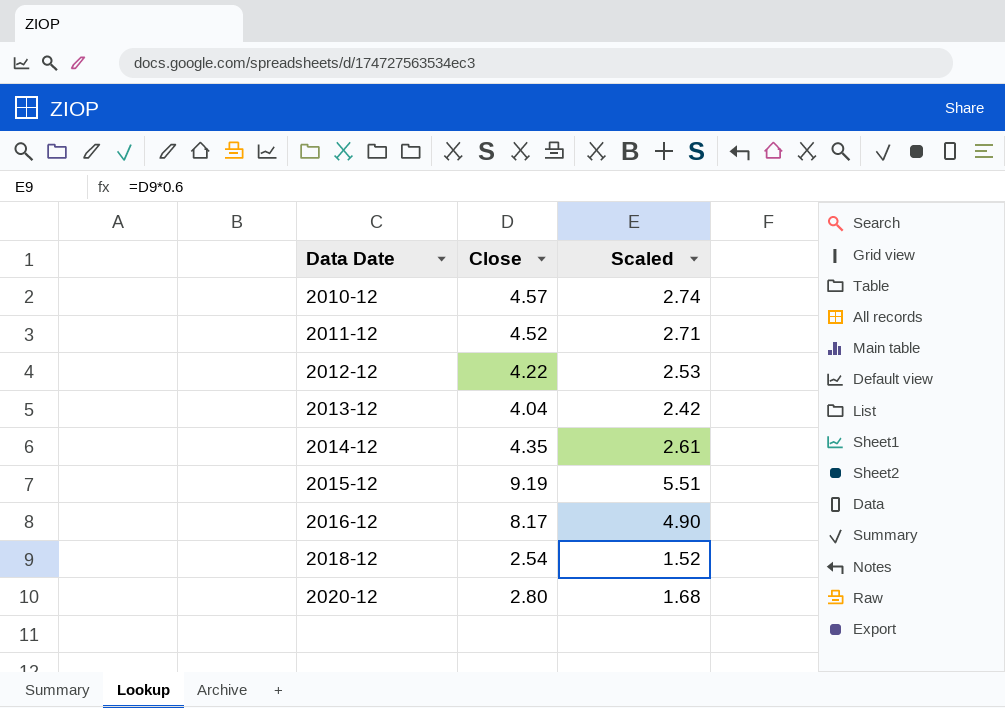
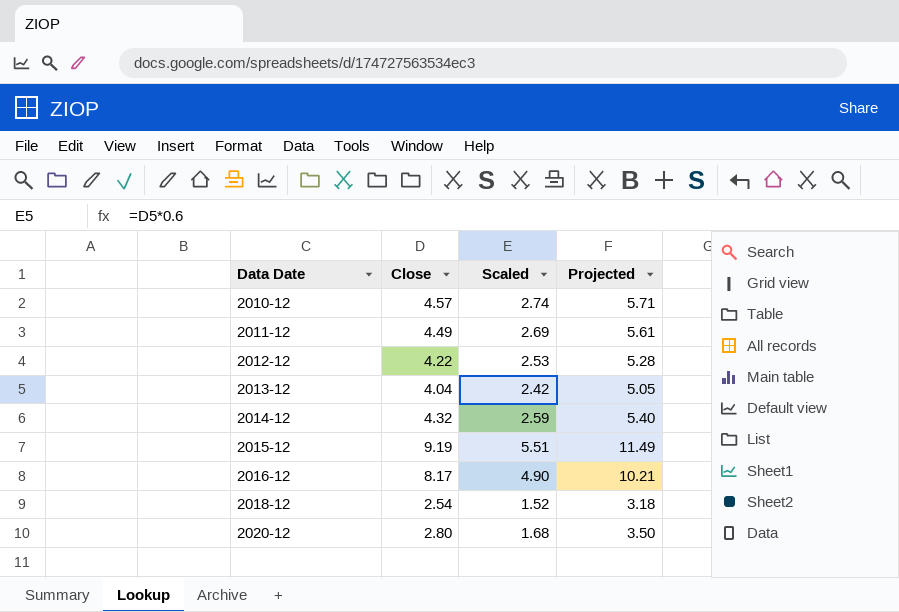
column Projected | formula: none -> [Close] * 1.25
2011-12 | Close: 4.52 -> 4.49
2011-12 | Scaled: 2.71 -> 2.69
2014-12 | Close: 4.35 -> 4.32
2014-12 | Scaled: 2.61 -> 2.59

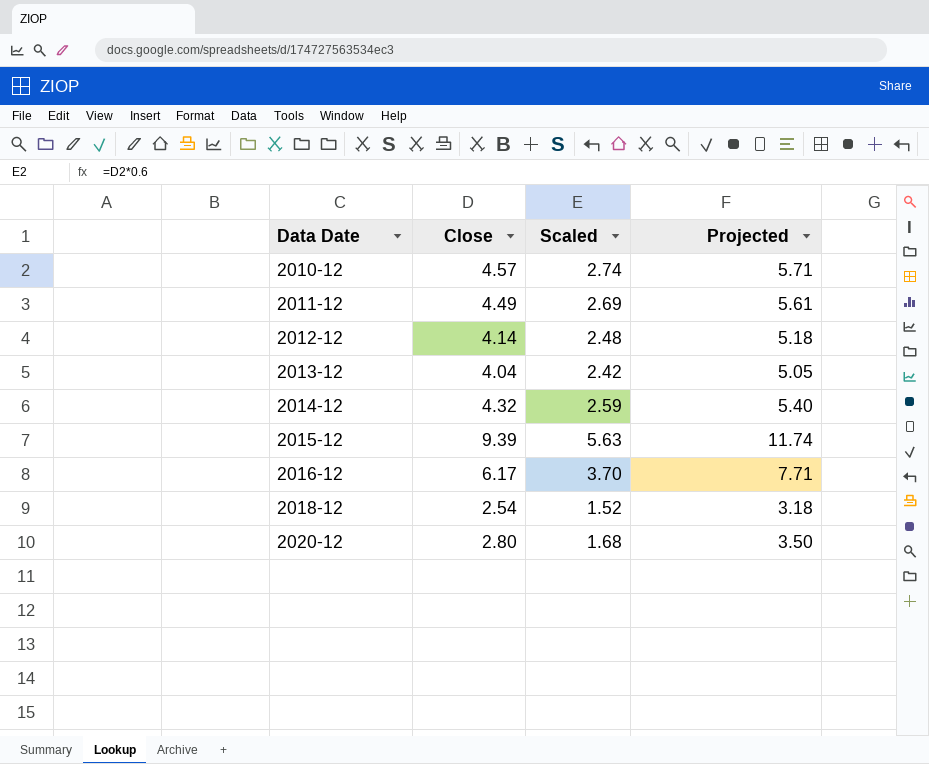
2012-12 | Close: 4.22 -> 4.14
2012-12 | Scaled: 2.53 -> 2.48
2012-12 | Projected: 5.28 -> 5.18
2015-12 | Close: 9.19 -> 9.39
2015-12 | Scaled: 5.51 -> 5.63
2015-12 | Projected: 11.49 -> 11.74
2016-12 | Close: 8.17 -> 6.17
2016-12 | Scaled: 4.90 -> 3.70
2016-12 | Projected: 10.21 -> 7.71

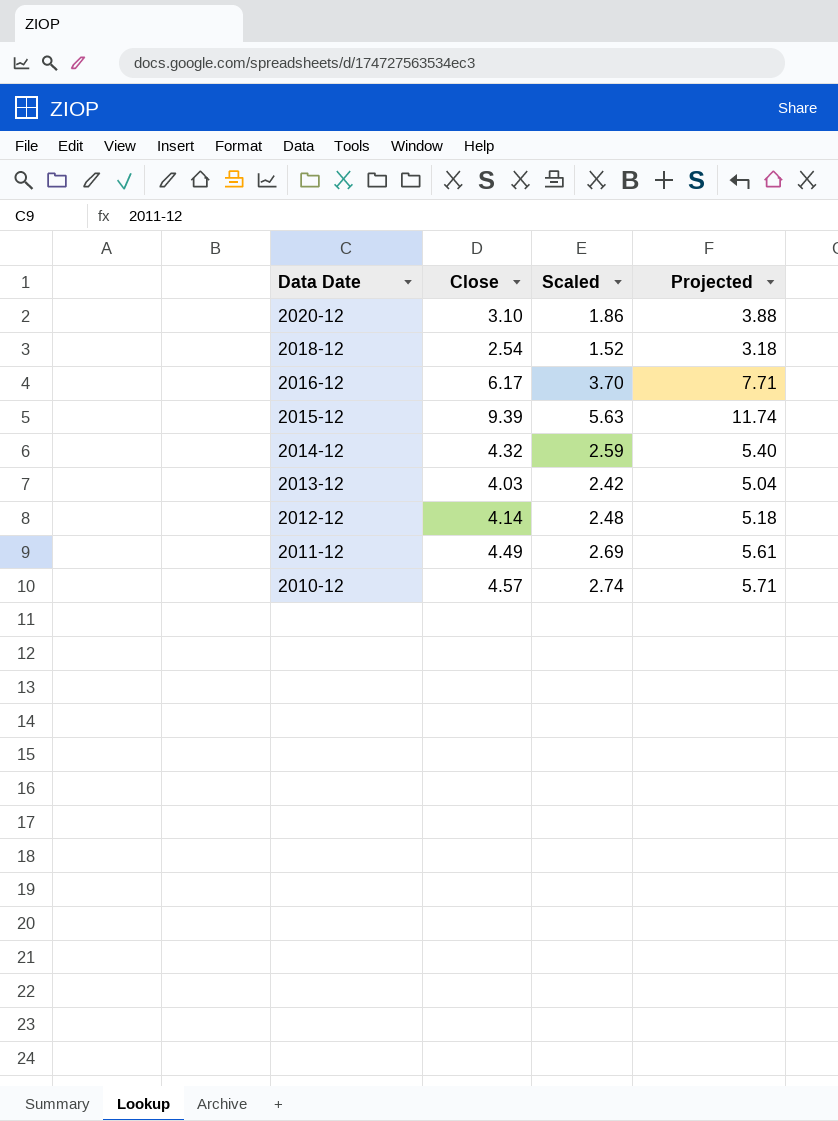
row order: Data Date ascending -> Data Date descending
2020-12 | Close: 2.80 -> 3.10
2020-12 | Scaled: 1.68 -> 1.86
2020-12 | Projected: 3.50 -> 3.88
2013-12 | Close: 4.04 -> 4.03
2013-12 | Projected: 5.05 -> 5.04

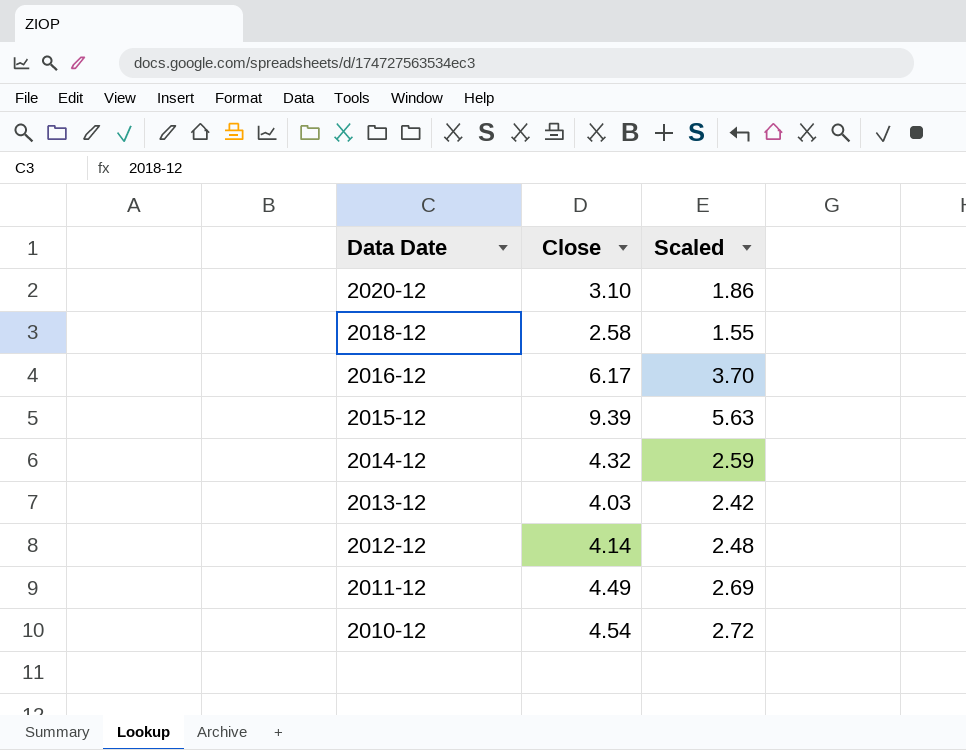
column Projected | formula: [Close] * 1.25 -> none
2018-12 | Close: 2.54 -> 2.58
2018-12 | Scaled: 1.52 -> 1.55
2010-12 | Close: 4.57 -> 4.54
2010-12 | Scaled: 2.74 -> 2.72

